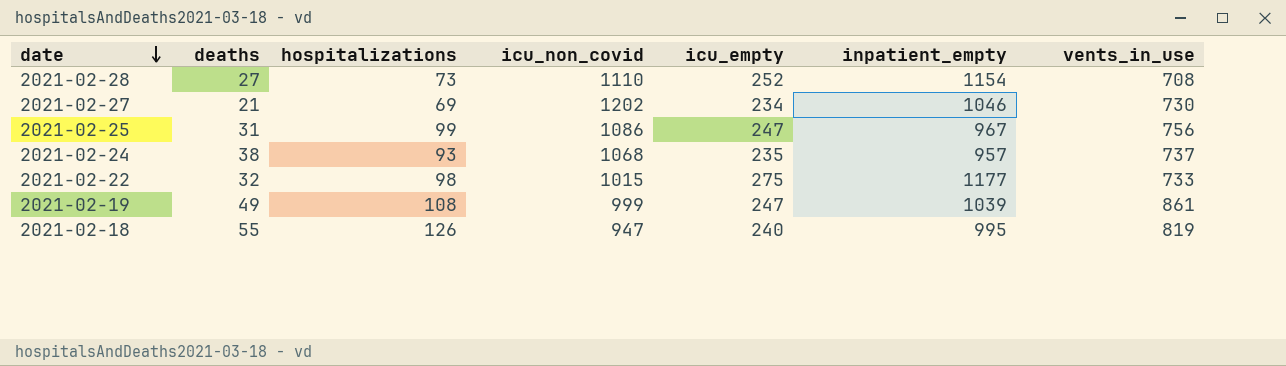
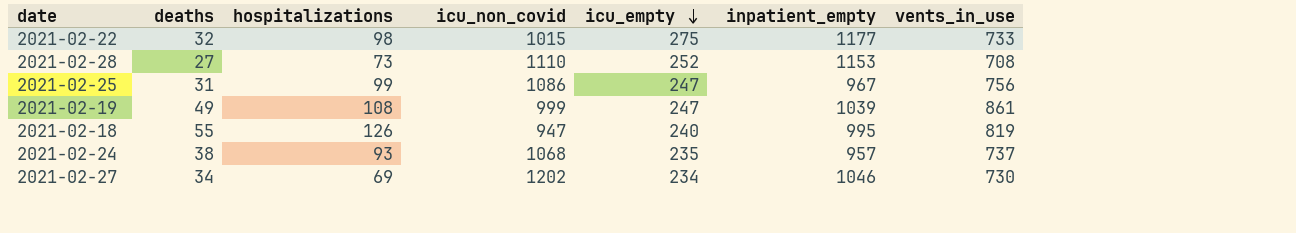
row order: date descending -> icu_empty descending
2021-02-28 | inpatient_empty: 1154 -> 1153
2021-02-27 | deaths: 21 -> 34

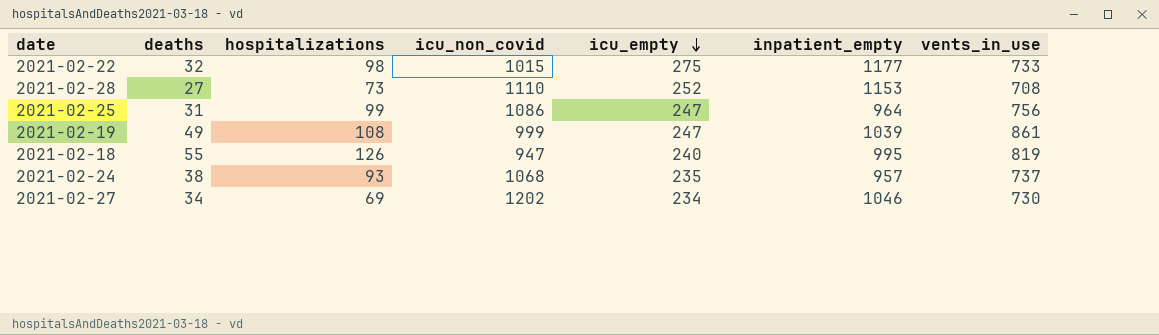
2021-02-25 | inpatient_empty: 967 -> 964

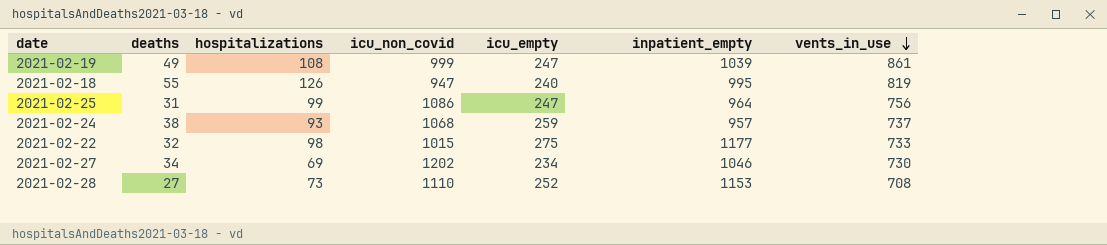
row order: icu_empty descending -> vents_in_use descending
2021-02-24 | icu_empty: 235 -> 259

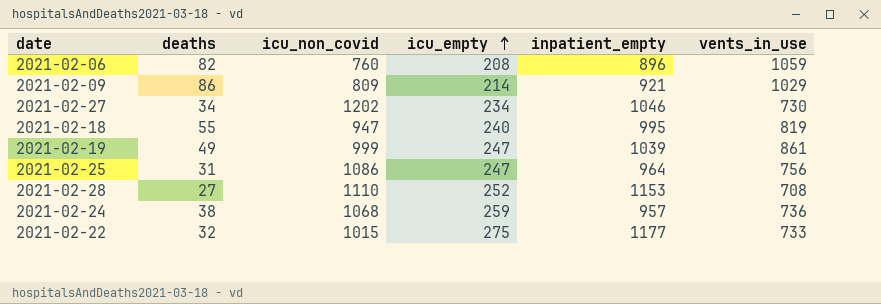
row order: vents_in_use descending -> icu_empty ascending
column hospitalizations | position: 3 -> none
row 2021-02-06: none -> 82 | 760 | 208 | 896 | 1059
row 2021-02-09: none -> 86 | 809 | 214 | 921 | 1029
2021-02-24 | vents_in_use: 737 -> 736

